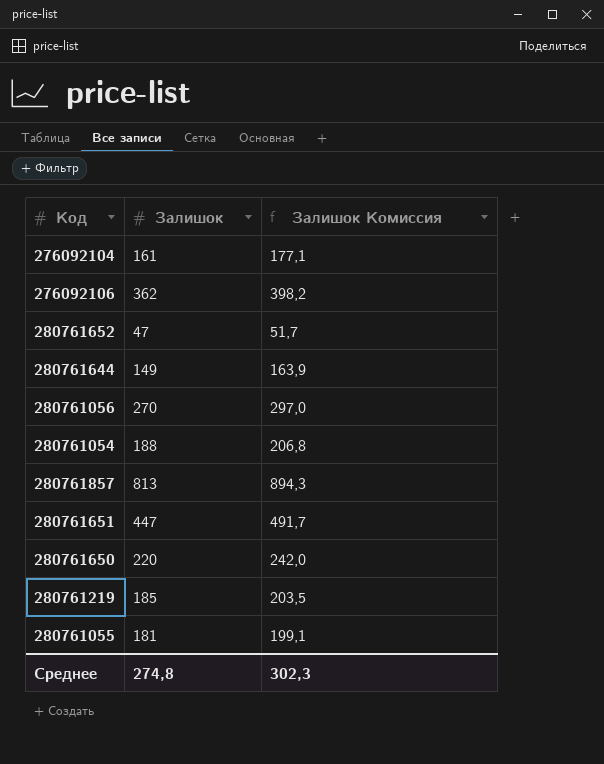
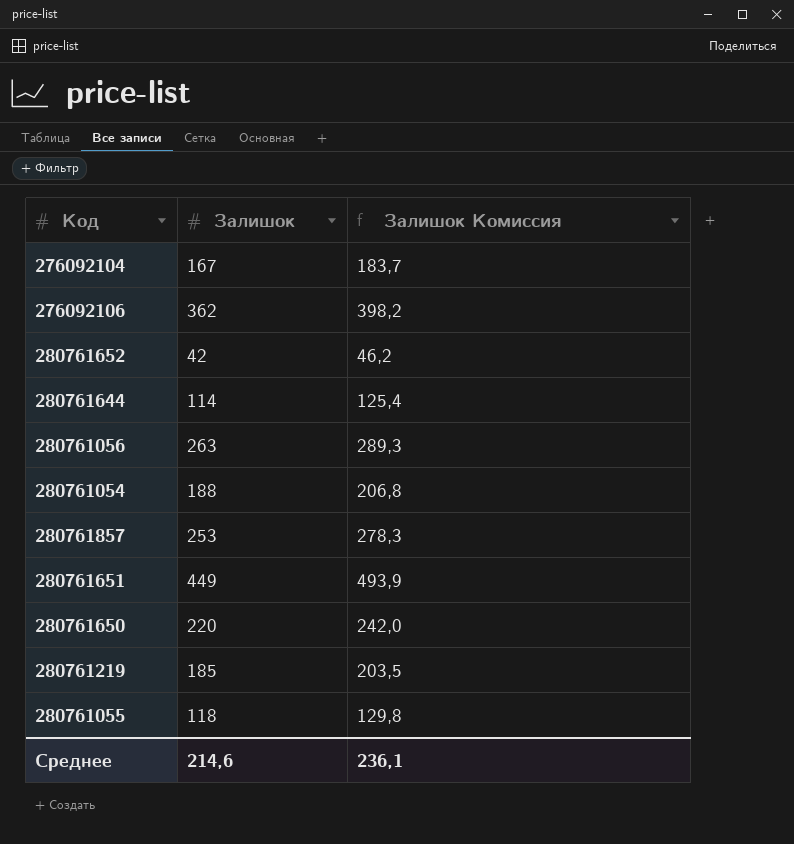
276092104 | Залишок: 161 -> 167
276092104 | Залишок Комиссия: 177,1 -> 183,7
280761652 | Залишок: 47 -> 42
280761652 | Залишок Комиссия: 51,7 -> 46,2
280761644 | Залишок: 149 -> 114
280761644 | Залишок Комиссия: 163,9 -> 125,4
280761056 | Залишок: 270 -> 263
280761056 | Залишок Комиссия: 297,0 -> 289,3
280761857 | Залишок: 813 -> 253
280761857 | Залишок Комиссия: 894,3 -> 278,3
280761651 | Залишок: 447 -> 449
280761651 | Залишок Комиссия: 491,7 -> 493,9
280761055 | Залишок: 181 -> 118
280761055 | Залишок Комиссия: 199,1 -> 129,8
Среднее | Залишок: 274,8 -> 214,6
Среднее | Залишок Комиссия: 302,3 -> 236,1

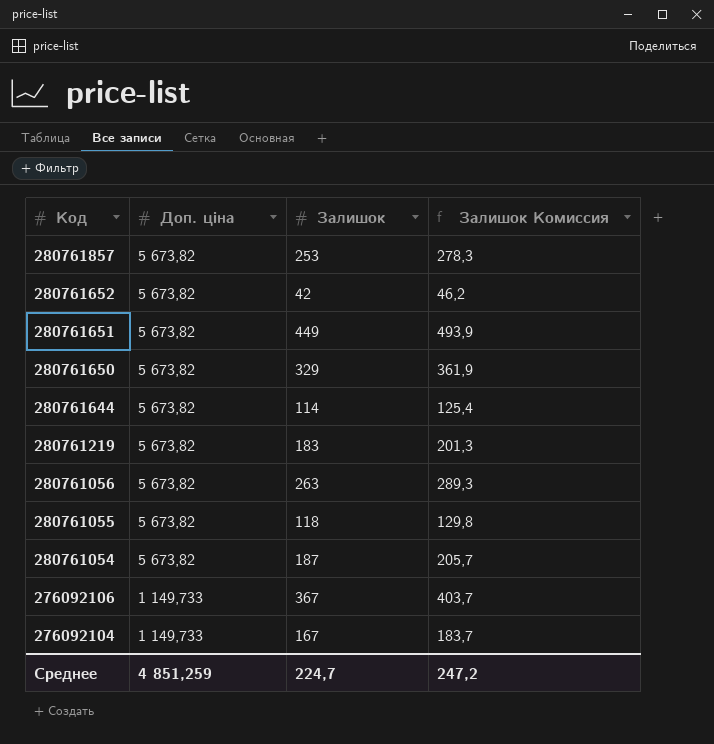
row order: none -> Код descending
column Доп. ціна | position: none -> 2
280761650 | Залишок: 220 -> 329
280761650 | Залишок Комиссия: 242,0 -> 361,9
280761219 | Залишок: 185 -> 183
280761219 | Залишок Комиссия: 203,5 -> 201,3
280761054 | Залишок: 188 -> 187
280761054 | Залишок Комиссия: 206,8 -> 205,7
276092106 | Залишок: 362 -> 367
276092106 | Залишок Комиссия: 398,2 -> 403,7
Среднее | Залишок: 214,6 -> 224,7
Среднее | Залишок Комиссия: 236,1 -> 247,2

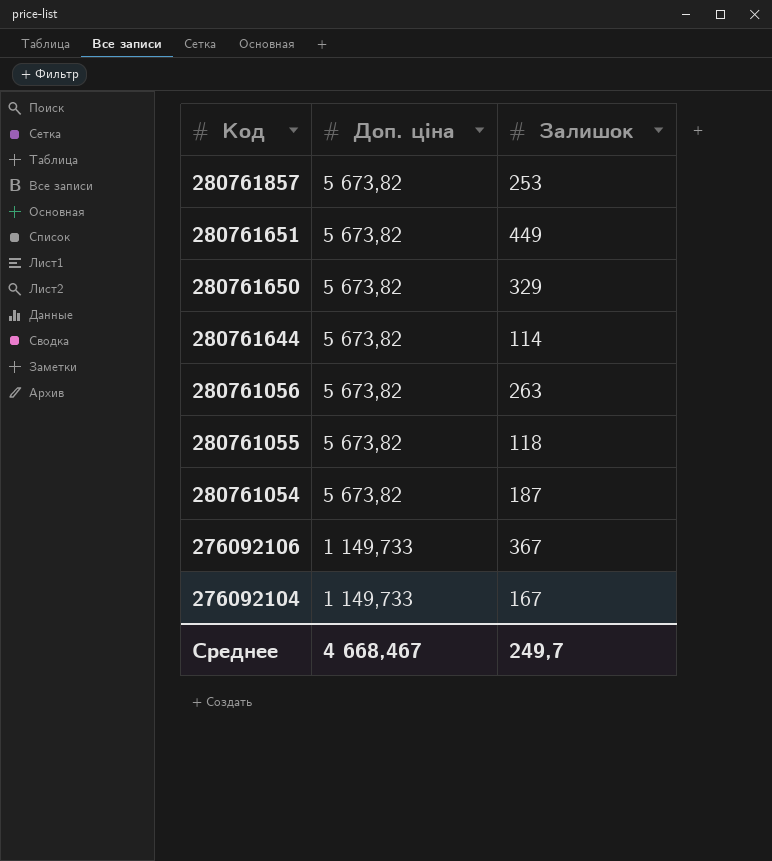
column Залишок Комиссия | formula: [Залишок] * 1,1 -> none
row 280761652: 5 673,82 | 42 | 46,2 -> none
row 280761219: 5 673,82 | 183 | 201,3 -> none
Среднее | Доп. ціна: 4 851,259 -> 4 668,467
Среднее | Залишок: 224,7 -> 249,7

